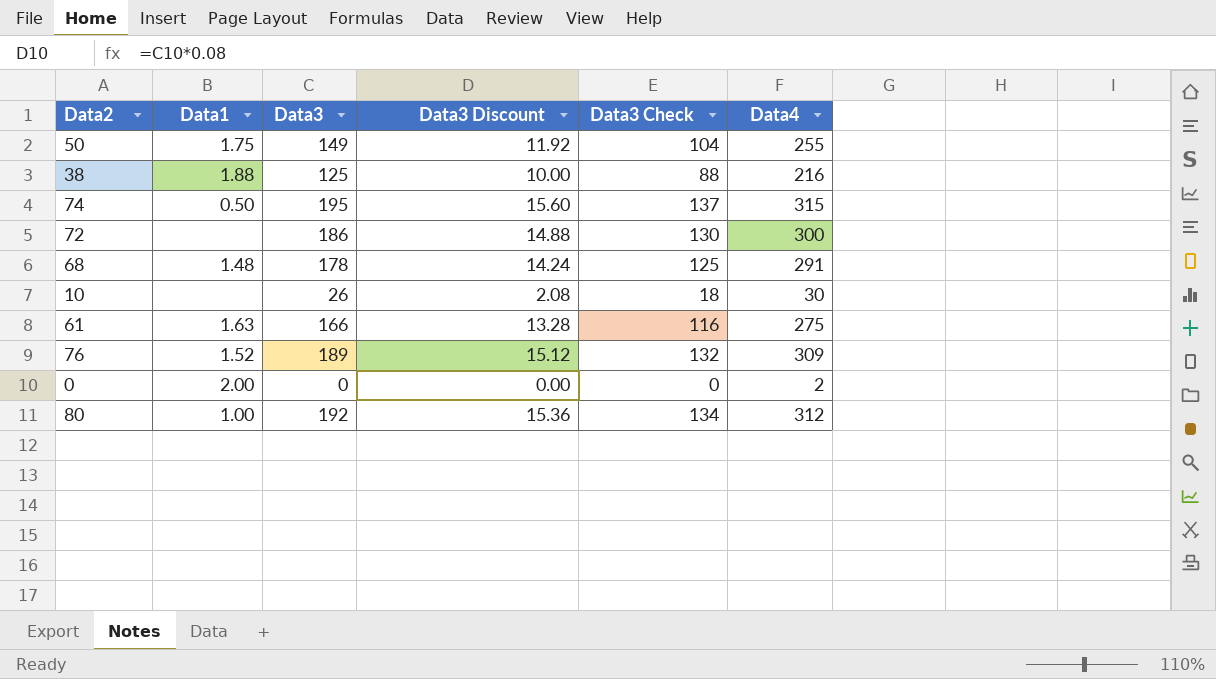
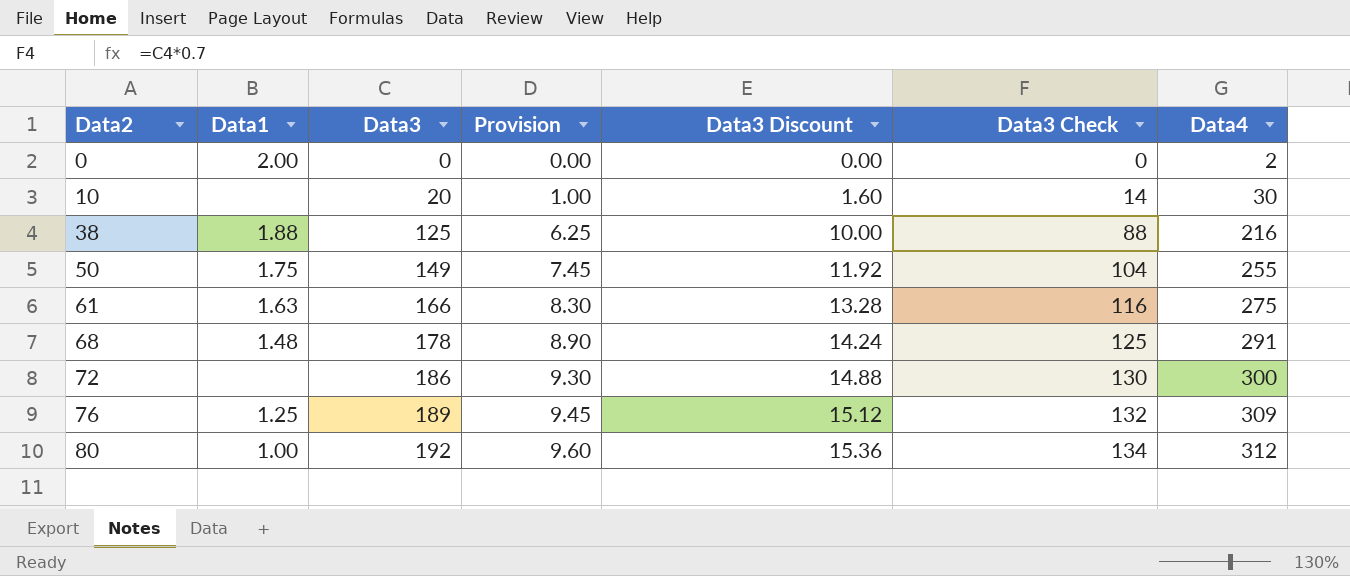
row order: none -> Data2 ascending
column Provision | formula: none -> [Data3] * 0.05
row 74: 0.50 | 195 | 15.60 | 137 | 315 -> none
10 | Data3: 26 -> 20
10 | Data3 Discount: 2.08 -> 1.60
10 | Data3 Check: 18 -> 14
76 | Data1: 1.52 -> 1.25

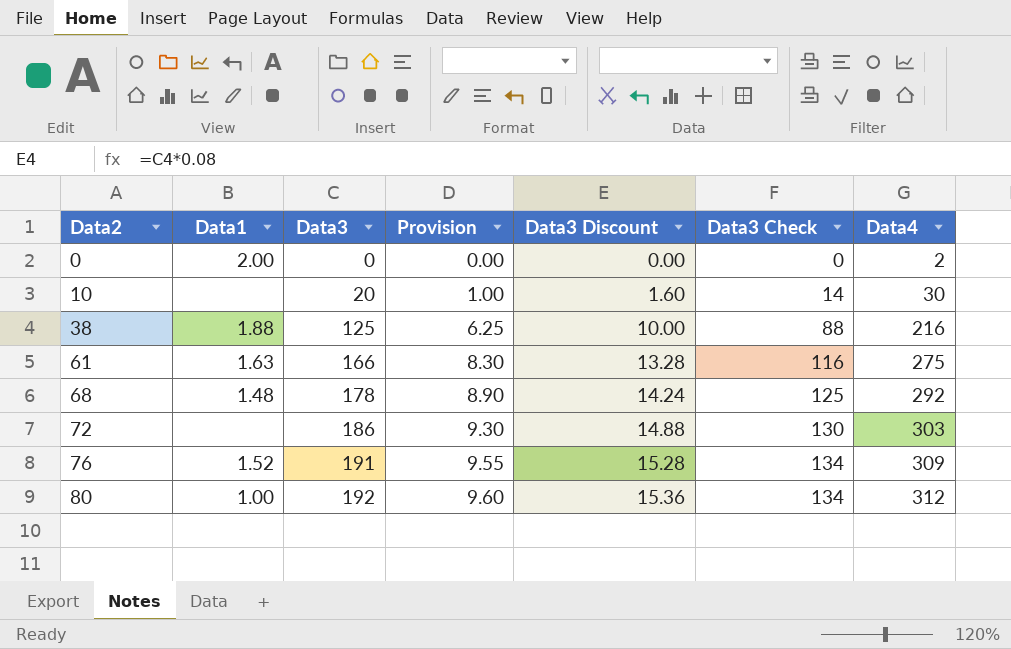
row 50: 1.75 | 149 | 7.45 | 11.92 | 104 | 255 -> none
68 | Data4: 291 -> 292
72 | Data4: 300 -> 303
76 | Data1: 1.25 -> 1.52
76 | Data3: 189 -> 191
76 | Provision: 9.45 -> 9.55
76 | Data3 Discount: 15.12 -> 15.28
76 | Data3 Check: 132 -> 134

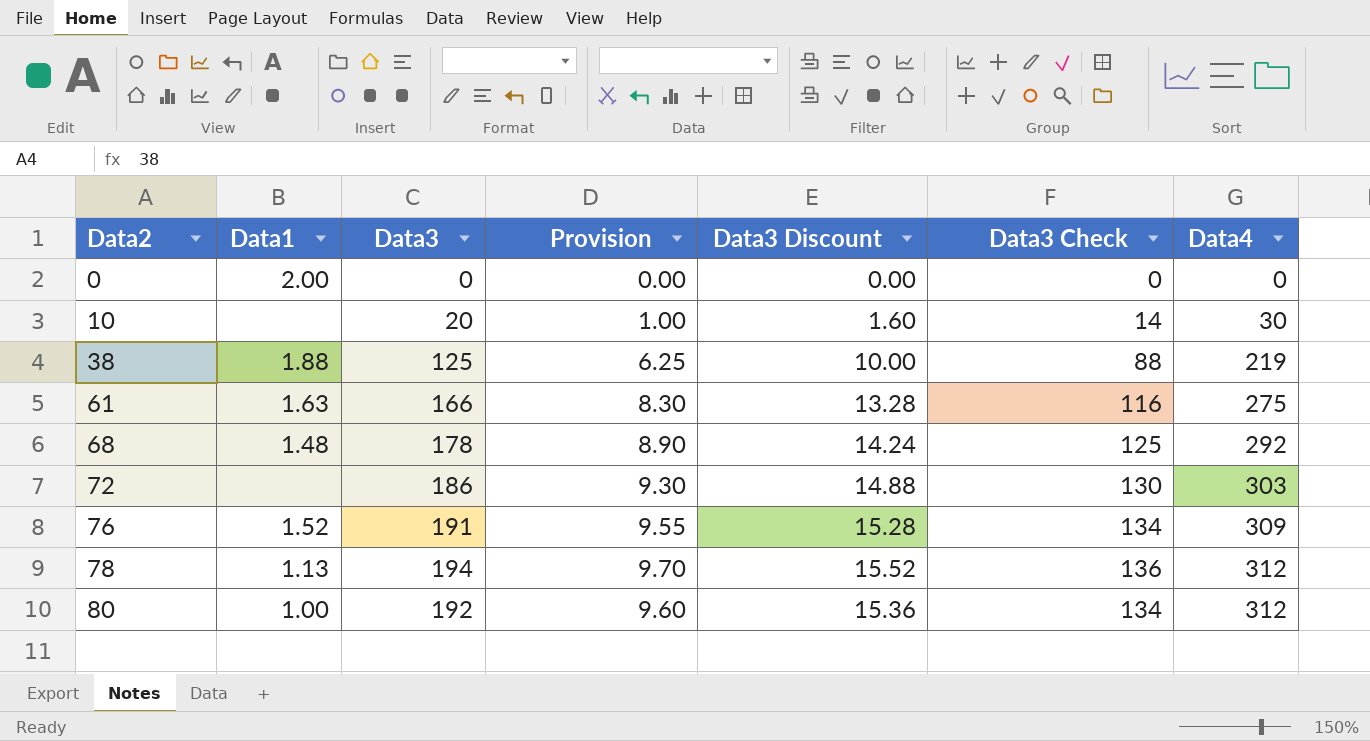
0 | Data4: 2 -> 0
38 | Data4: 216 -> 219
row 78: none -> 1.13 | 194 | 9.70 | 15.52 | 136 | 312

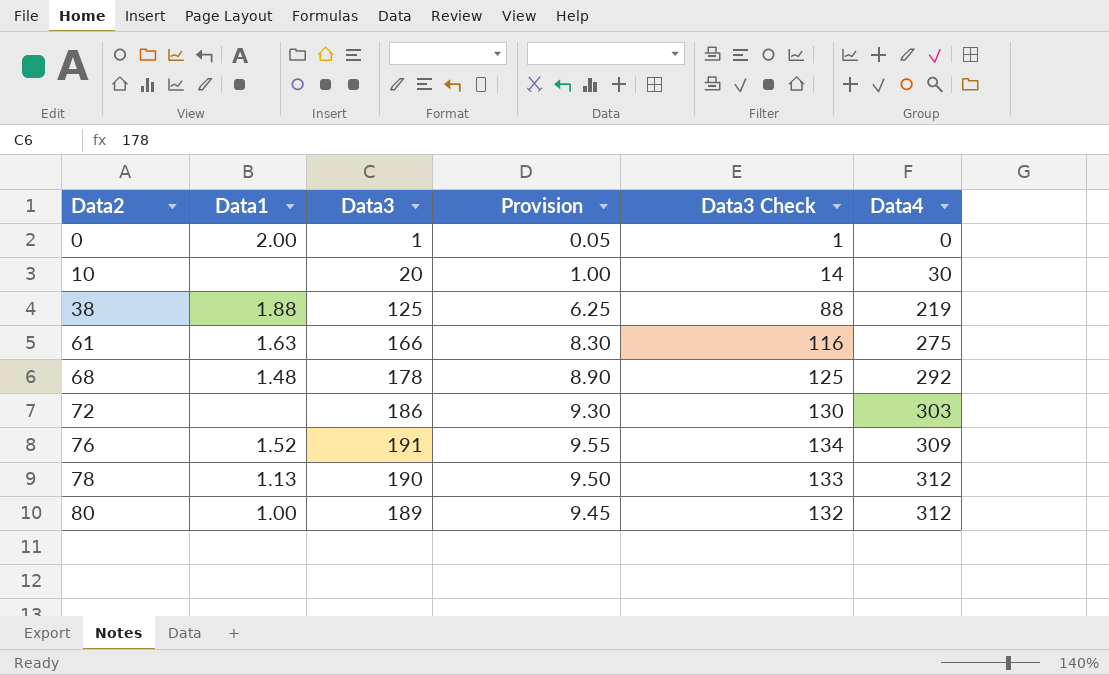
column Data3 Discount | formula: [Data3] * 0.08 -> none
0 | Data3: 0 -> 1
0 | Provision: 0.00 -> 0.05
0 | Data3 Check: 0 -> 1
78 | Data3: 194 -> 190
78 | Provision: 9.70 -> 9.50
78 | Data3 Check: 136 -> 133
80 | Data3: 192 -> 189
80 | Provision: 9.60 -> 9.45
80 | Data3 Check: 134 -> 132

